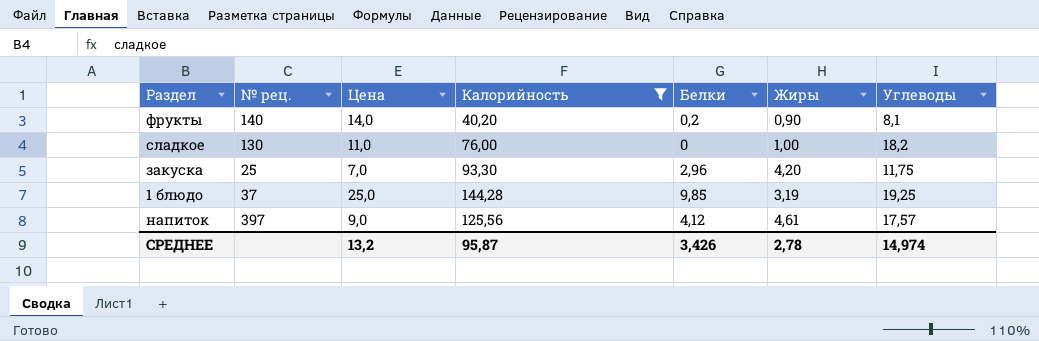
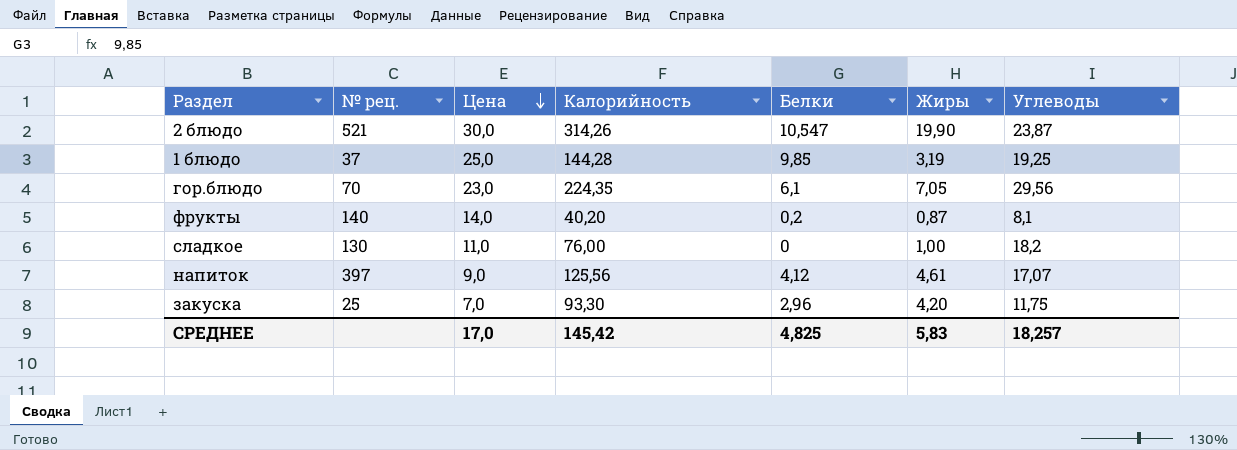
filter: Калорийность <= 144,28 -> none
row order: none -> Цена descending
фрукты | Жиры: 0,90 -> 0,87
напиток | Углеводы: 17,57 -> 17,07
СРЕДНЕЕ | Цена: 13,2 -> 17,0
СРЕДНЕЕ | Калорийность: 95,87 -> 145,42
СРЕДНЕЕ | Белки: 3,426 -> 4,825
СРЕДНЕЕ | Жиры: 2,78 -> 5,83
СРЕДНЕЕ | Углеводы: 14,974 -> 18,257

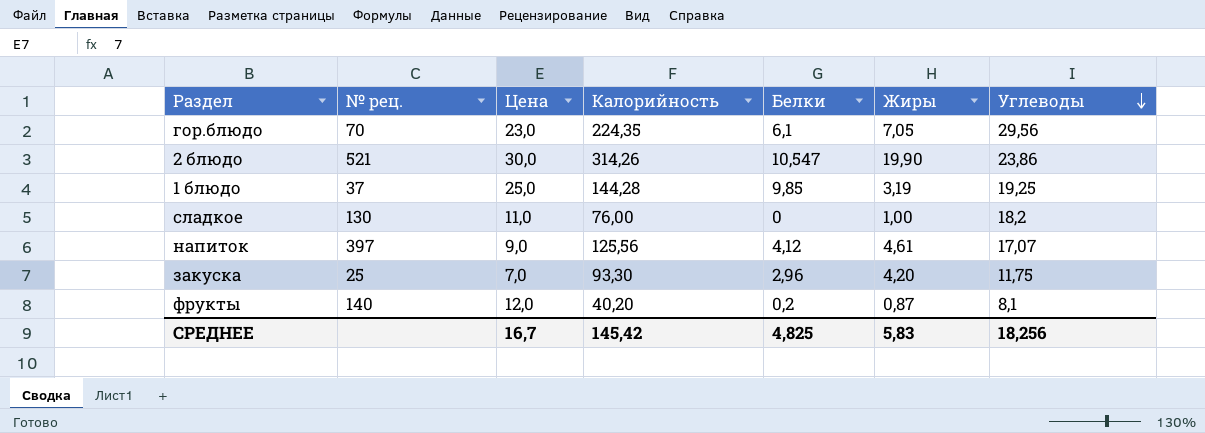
row order: Цена descending -> Углеводы descending
2 блюдо | Углеводы: 23,87 -> 23,86
фрукты | Цена: 14,0 -> 12,0
СРЕДНЕЕ | Цена: 17,0 -> 16,7
СРЕДНЕЕ | Углеводы: 18,257 -> 18,256

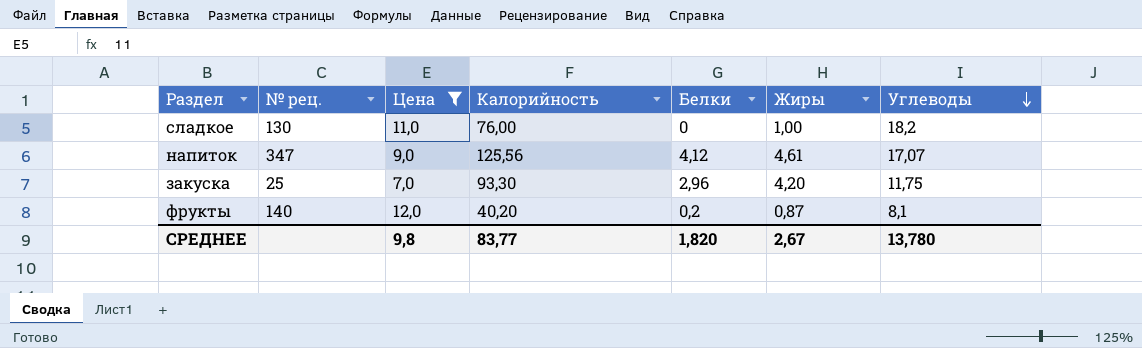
filter: none -> Цена <= 12,0
напиток | № рец.: 397 -> 347
СРЕДНЕЕ | Цена: 16,7 -> 9,8
СРЕДНЕЕ | Калорийность: 145,42 -> 83,77
СРЕДНЕЕ | Белки: 4,825 -> 1,820
СРЕДНЕЕ | Жиры: 5,83 -> 2,67
СРЕДНЕЕ | Углеводы: 18,256 -> 13,780

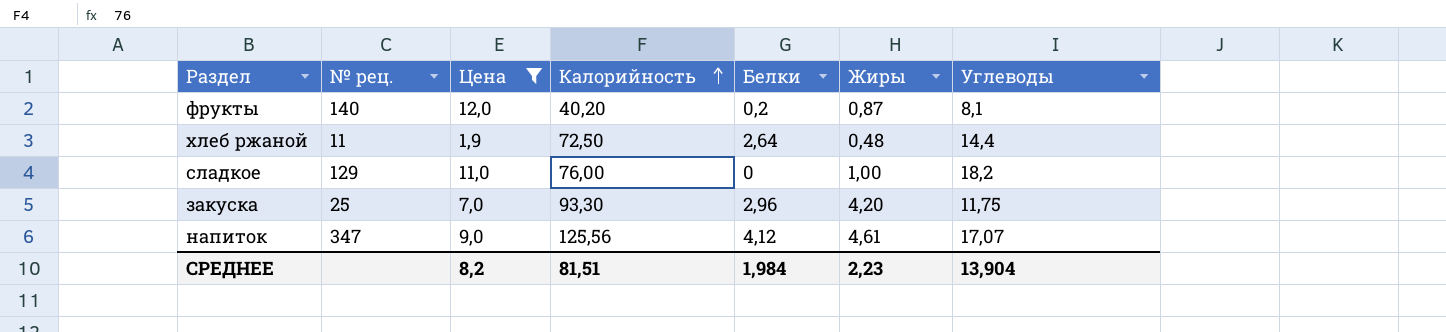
row order: Углеводы descending -> Калорийность ascending
row хлеб ржаной: none -> 11 | 1,9 | 72,50 | 2,64 | 0,48 | 14,4
сладкое | № рец.: 130 -> 129
СРЕДНЕЕ | Цена: 9,8 -> 8,2
СРЕДНЕЕ | Калорийность: 83,77 -> 81,51
СРЕДНЕЕ | Белки: 1,820 -> 1,984
СРЕДНЕЕ | Жиры: 2,67 -> 2,23
СРЕДНЕЕ | Углеводы: 13,780 -> 13,904

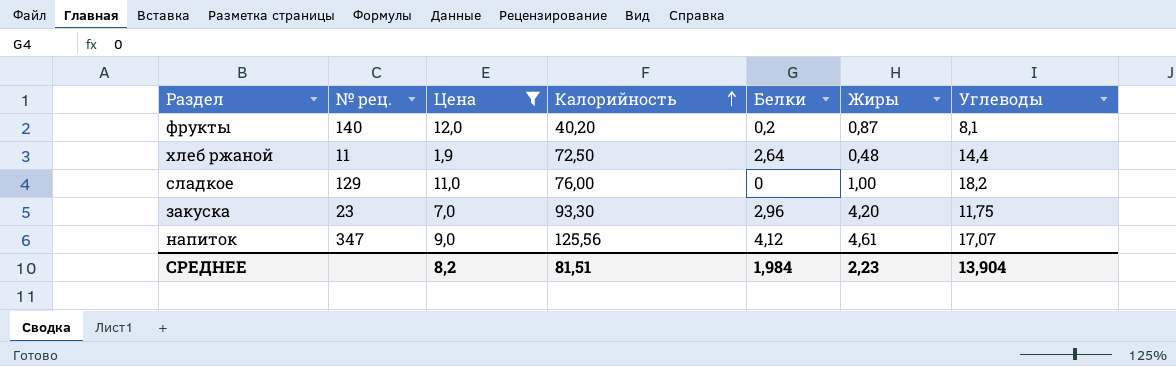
закуска | № рец.: 25 -> 23

